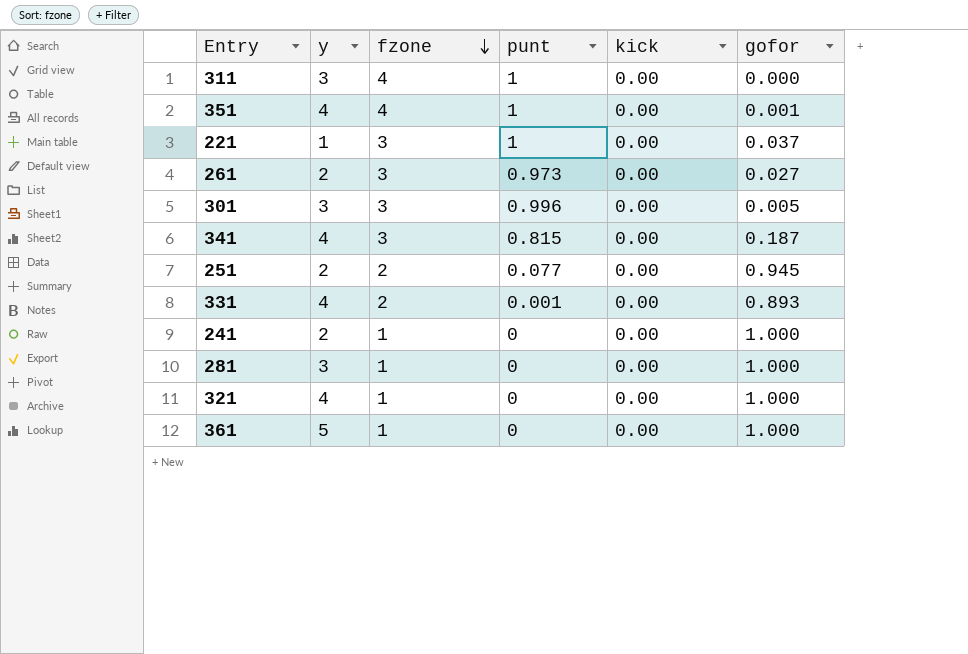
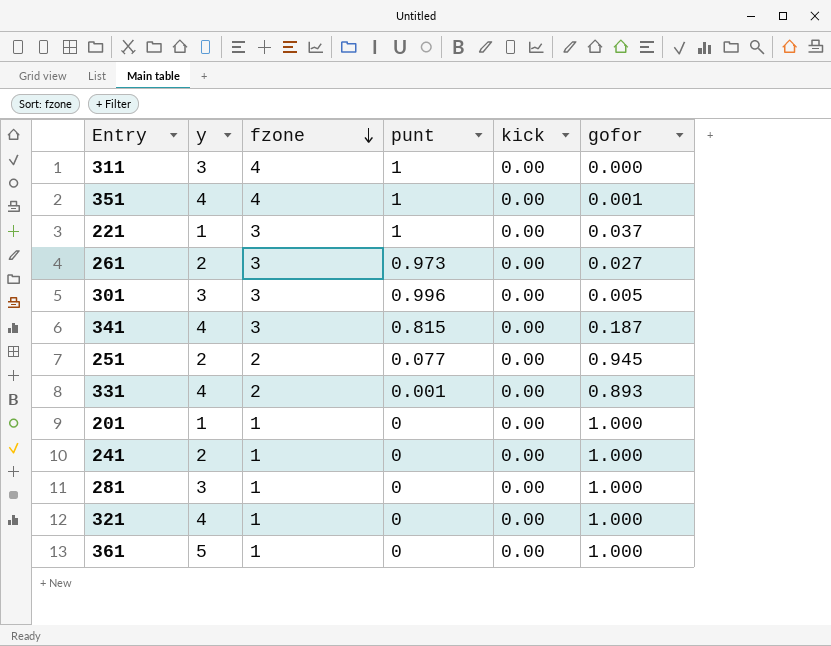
row 201: none -> 1 | 1 | 0 | 0.00 | 1.000

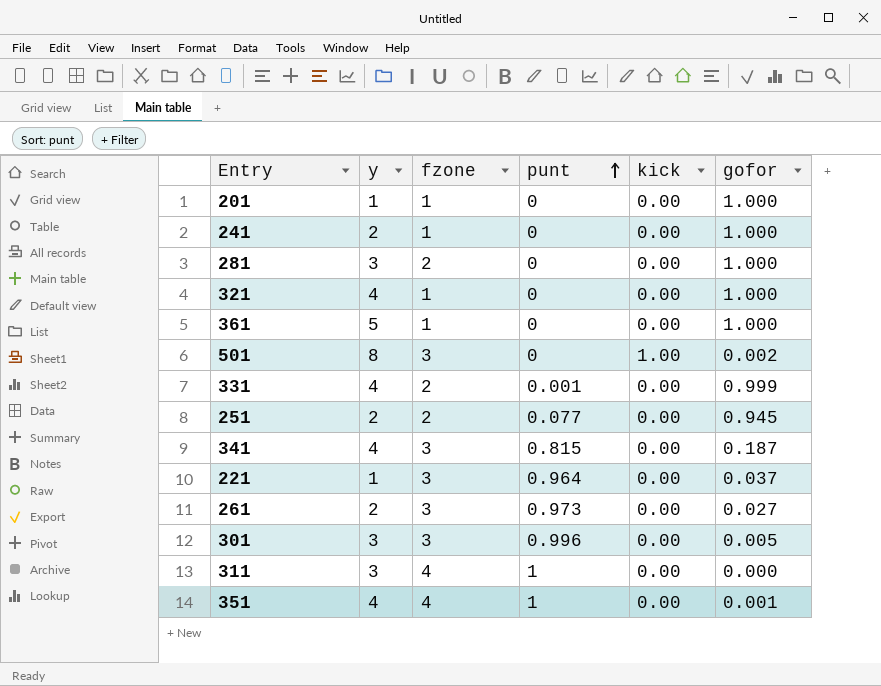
row order: fzone descending -> punt ascending
281 | fzone: 1 -> 2
row 501: none -> 8 | 3 | 0 | 1.00 | 0.002
331 | gofor: 0.893 -> 0.999
221 | punt: 1 -> 0.964

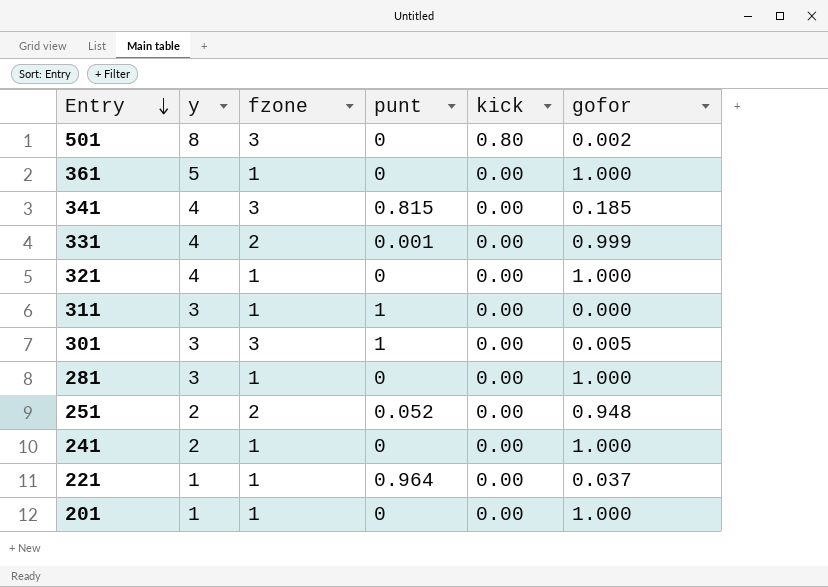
row order: punt ascending -> Entry descending
row 261: 2 | 3 | 0.973 | 0.00 | 0.027 -> none
row 351: 4 | 4 | 1 | 0.00 | 0.001 -> none
501 | kick: 1.00 -> 0.80
341 | gofor: 0.187 -> 0.185
311 | fzone: 4 -> 1
301 | punt: 0.996 -> 1
281 | fzone: 2 -> 1
251 | punt: 0.077 -> 0.052
251 | gofor: 0.945 -> 0.948
221 | fzone: 3 -> 1

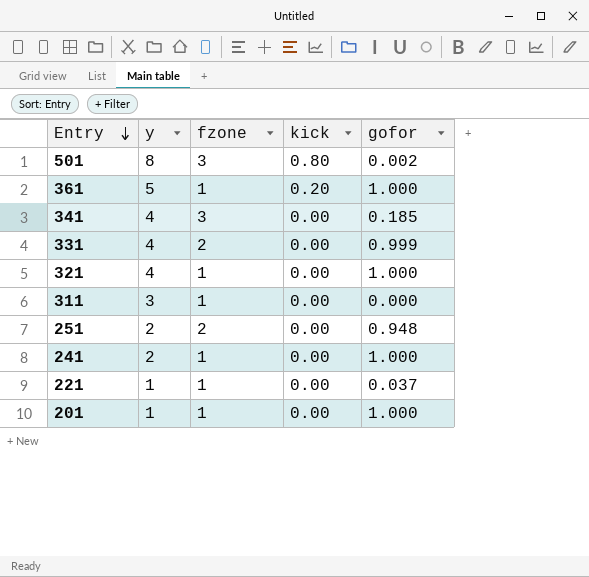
column punt | position: 4 -> none
row 301: 3 | 3 | 1 | 0.00 | 0.005 -> none
row 281: 3 | 1 | 0 | 0.00 | 1.000 -> none
361 | kick: 0.00 -> 0.20

